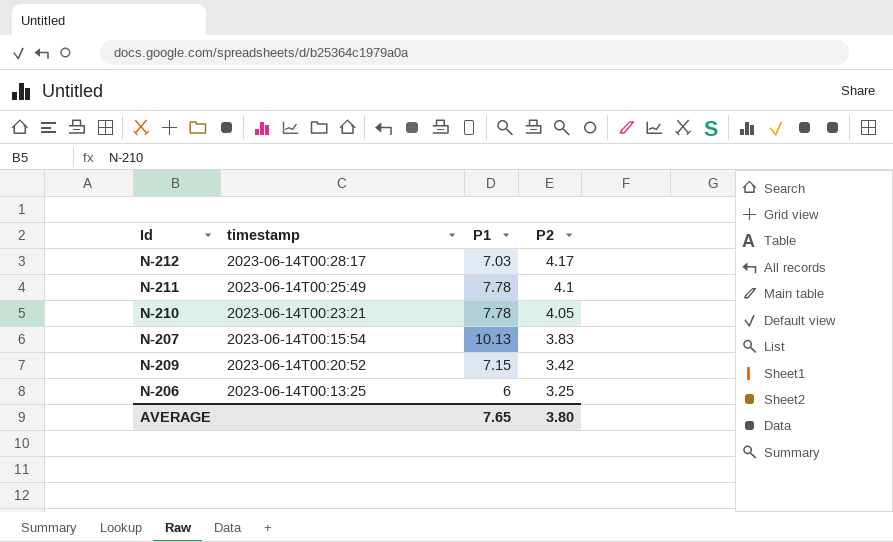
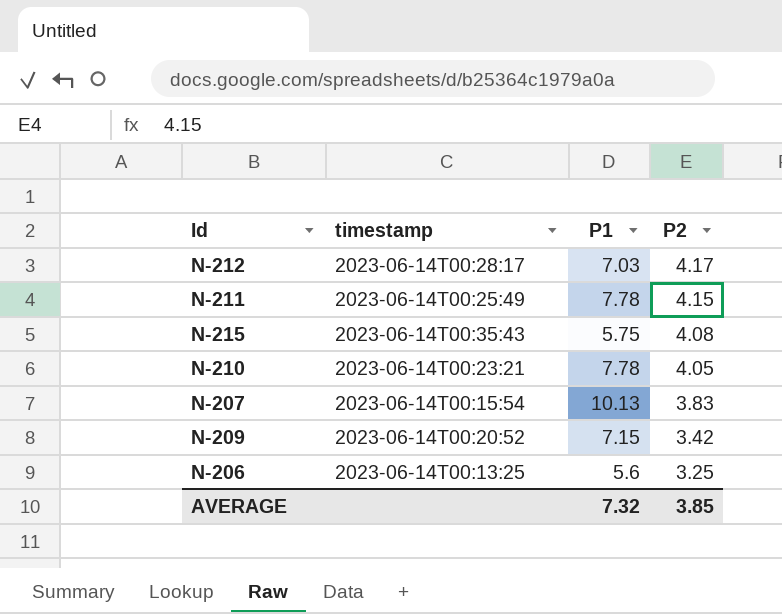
N-211 | P2: 4.1 -> 4.15
row N-215: none -> 2023-06-14T00:35:43 | 5.75 | 4.08
N-206 | P1: 6 -> 5.6
AVERAGE | P1: 7.65 -> 7.32
AVERAGE | P2: 3.80 -> 3.85

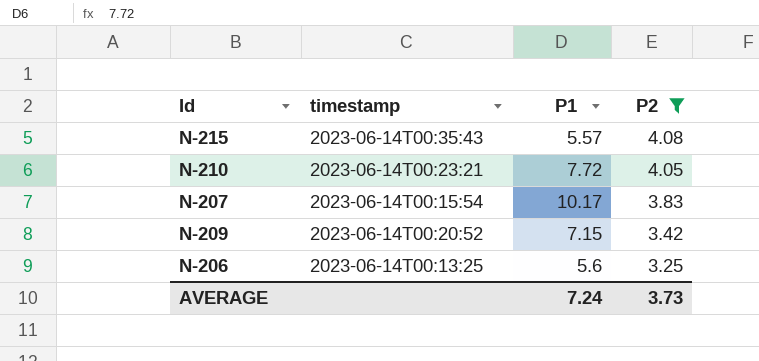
filter: none -> P2 <= 4.08
N-215 | P1: 5.75 -> 5.57
N-210 | P1: 7.78 -> 7.72
N-207 | P1: 10.13 -> 10.17
AVERAGE | P1: 7.32 -> 7.24
AVERAGE | P2: 3.85 -> 3.73

